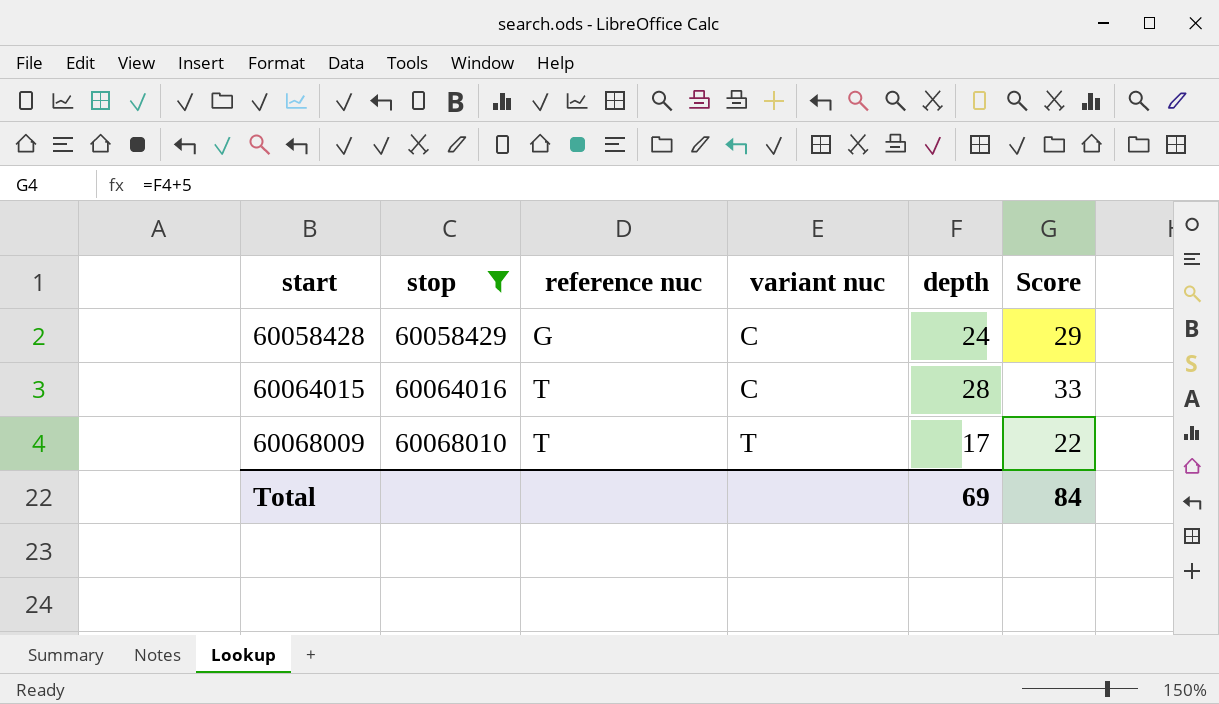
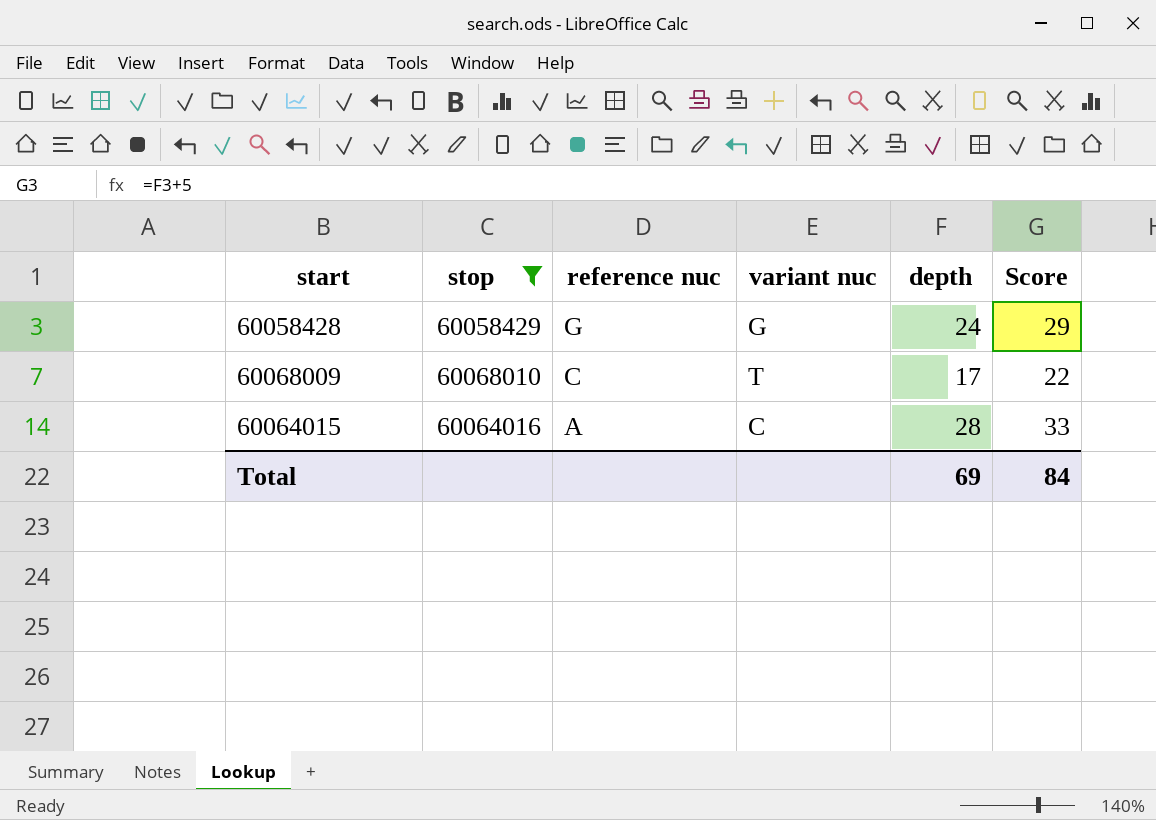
row order: start ascending -> reference nuc descending
60058428 | variant nuc: C -> G
60068009 | reference nuc: T -> C
60064015 | reference nuc: T -> A

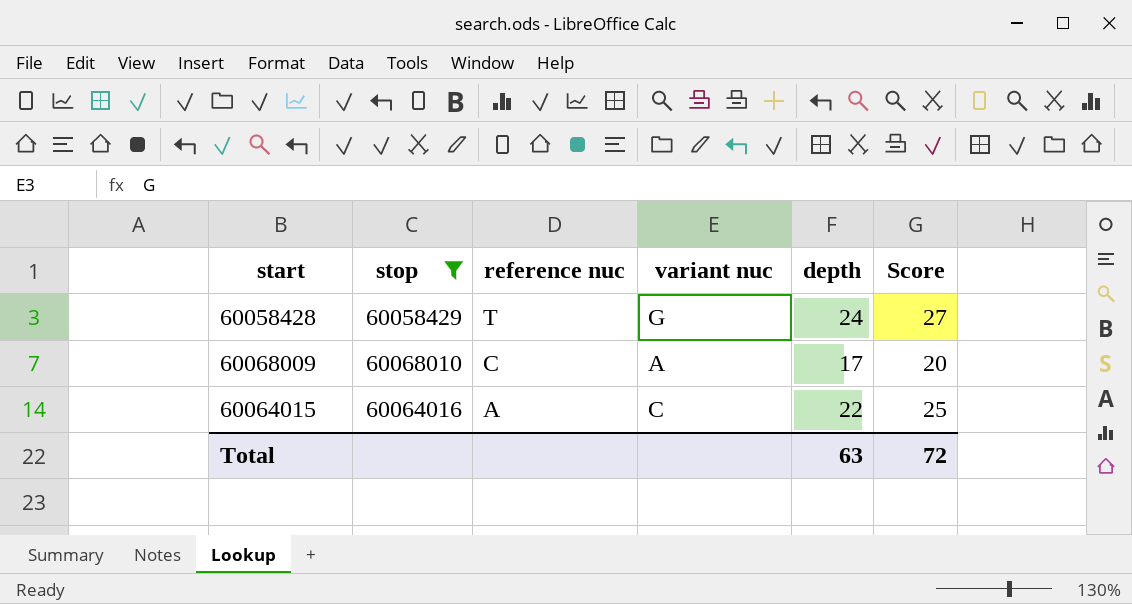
column Score | formula: [depth] + 5 -> [depth] + 3
60058428 | reference nuc: G -> T
60068009 | variant nuc: T -> A
60064015 | depth: 28 -> 22
Total | depth: 69 -> 63
Total | Score: 84 -> 72

